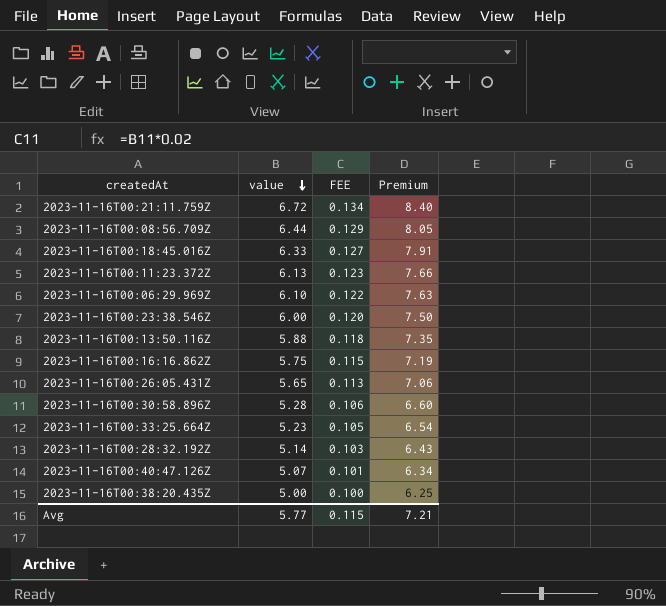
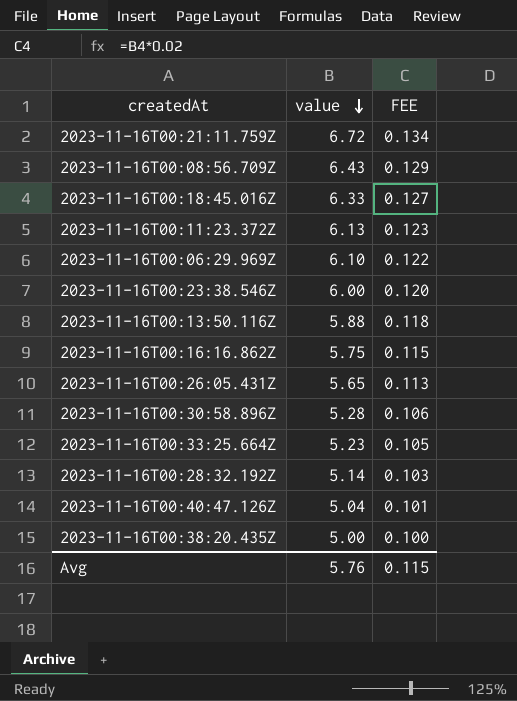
column Premium | formula: [value] * 1.25 -> none
2023-11-16T00:08:56.709Z | value: 6.44 -> 6.43
2023-11-16T00:40:47.126Z | value: 5.07 -> 5.04
Avg | value: 5.77 -> 5.76

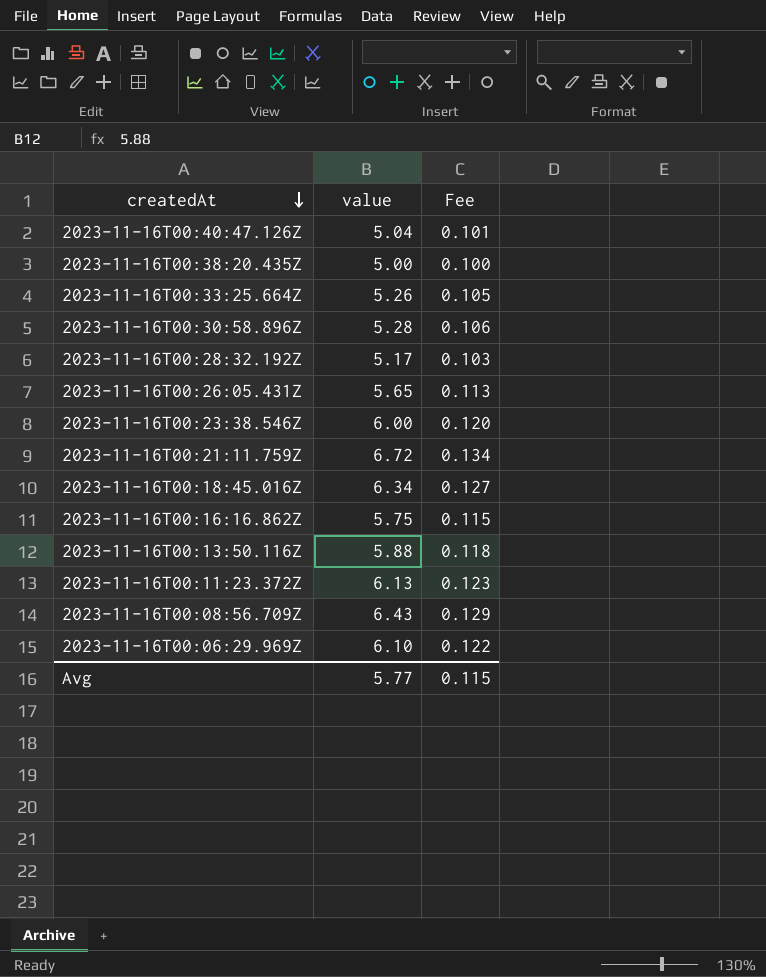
row order: value descending -> createdAt descending
column name: FEE -> Fee
2023-11-16T00:33:25.664Z | value: 5.23 -> 5.26
2023-11-16T00:28:32.192Z | value: 5.14 -> 5.17
2023-11-16T00:18:45.016Z | value: 6.33 -> 6.34
Avg | value: 5.76 -> 5.77

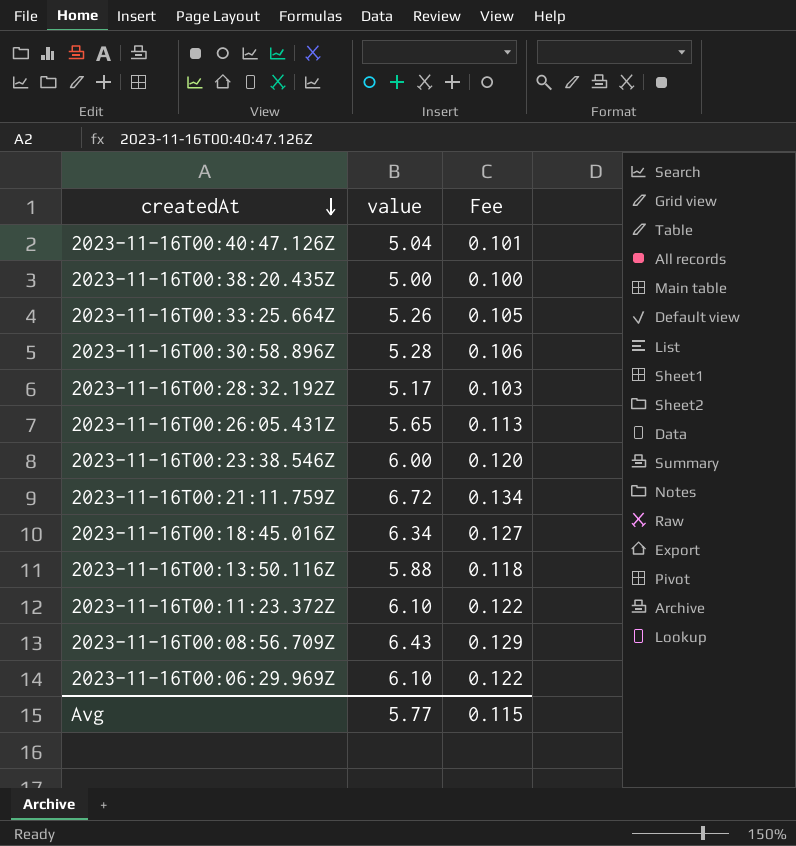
row 2023-11-16T00:16:16.862Z: 5.75 | 0.115 -> none
2023-11-16T00:11:23.372Z | value: 6.13 -> 6.10
2023-11-16T00:11:23.372Z | Fee: 0.123 -> 0.122

